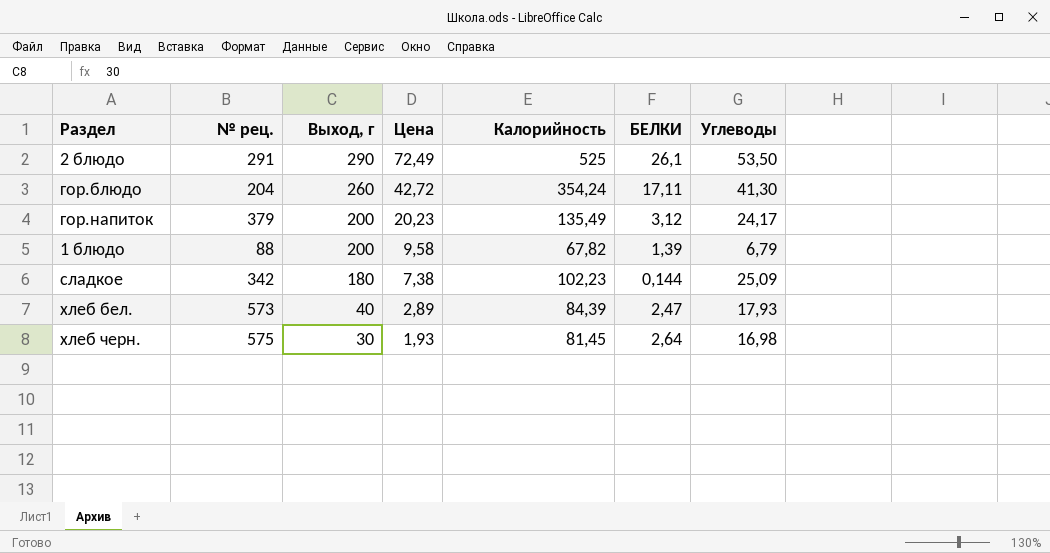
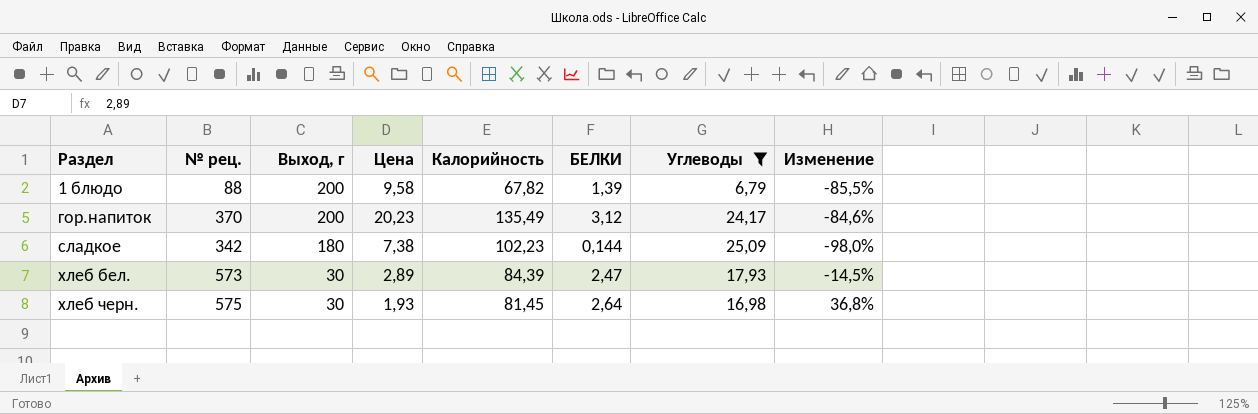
filter: none -> Углеводы <= 25,09
row order: Выход, г descending -> Раздел ascending
column Изменение | formula: none -> ([БЕЛКИ] - [Цена]) / [Цена]
гор.напиток | № рец.: 379 -> 370
хлеб бел. | Выход, г: 40 -> 30

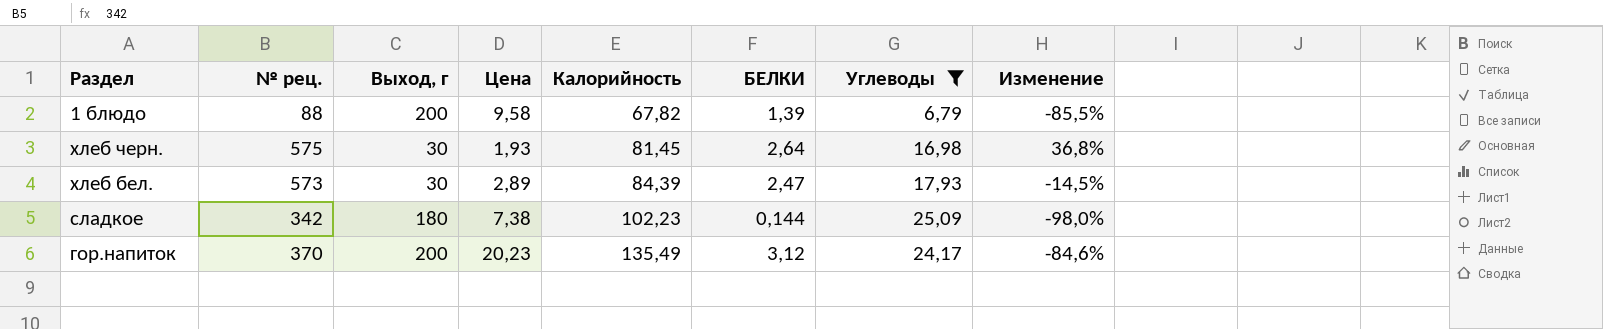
row order: Раздел ascending -> Калорийность ascending

